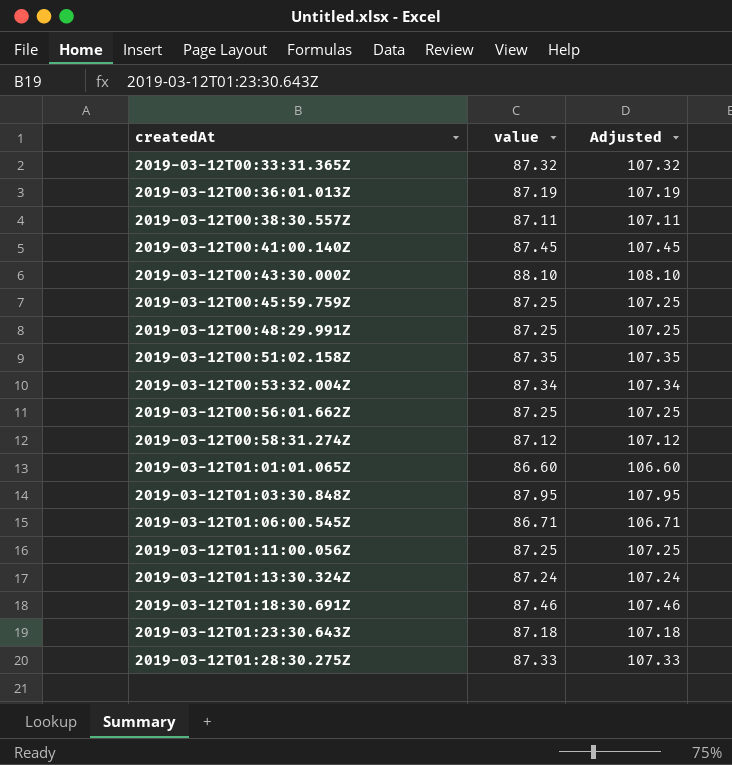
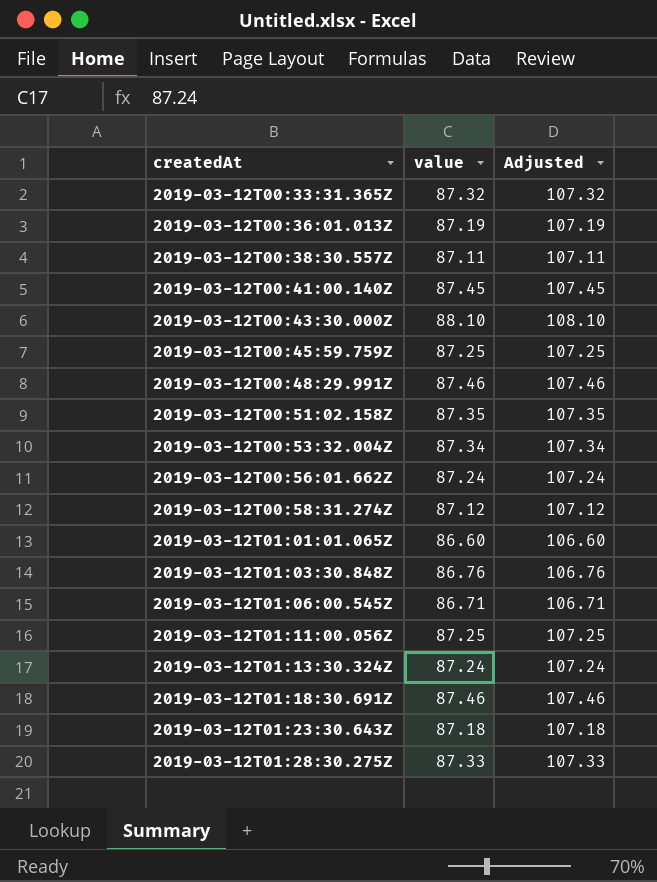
2019-03-12T00:48:29.991Z | value: 87.25 -> 87.46
2019-03-12T00:48:29.991Z | Adjusted: 107.25 -> 107.46
2019-03-12T00:56:01.662Z | value: 87.25 -> 87.24
2019-03-12T00:56:01.662Z | Adjusted: 107.25 -> 107.24
2019-03-12T01:03:30.848Z | value: 87.95 -> 86.76
2019-03-12T01:03:30.848Z | Adjusted: 107.95 -> 106.76

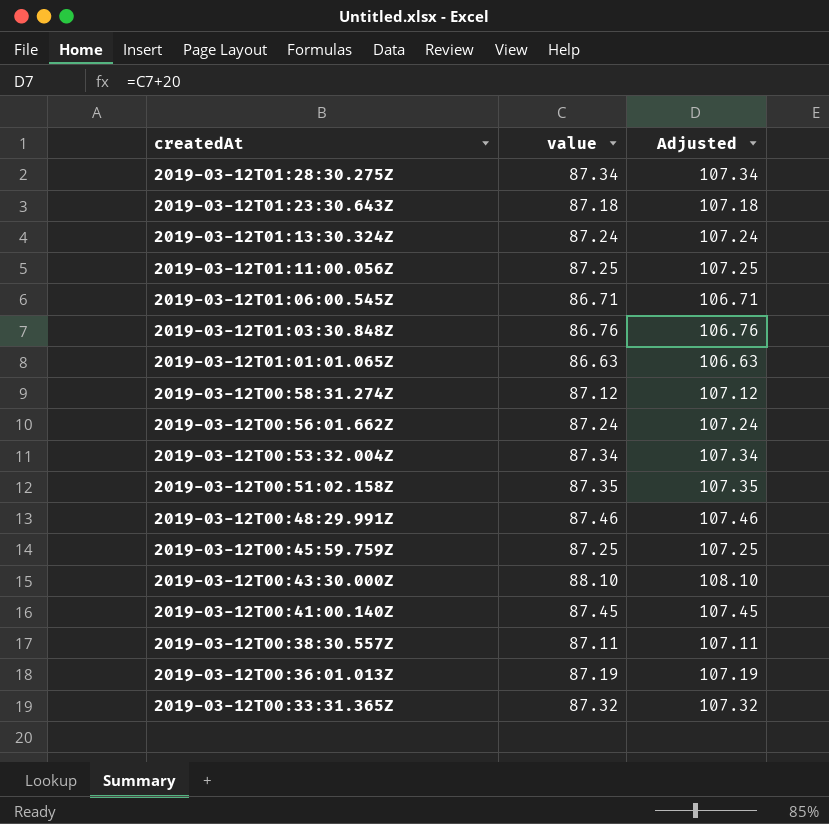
row order: createdAt ascending -> createdAt descending
row 2019-03-12T01:18:30.691Z: 87.46 | 107.46 -> none
2019-03-12T01:28:30.275Z | value: 87.33 -> 87.34
2019-03-12T01:28:30.275Z | Adjusted: 107.33 -> 107.34
2019-03-12T01:01:01.065Z | value: 86.60 -> 86.63
2019-03-12T01:01:01.065Z | Adjusted: 106.60 -> 106.63

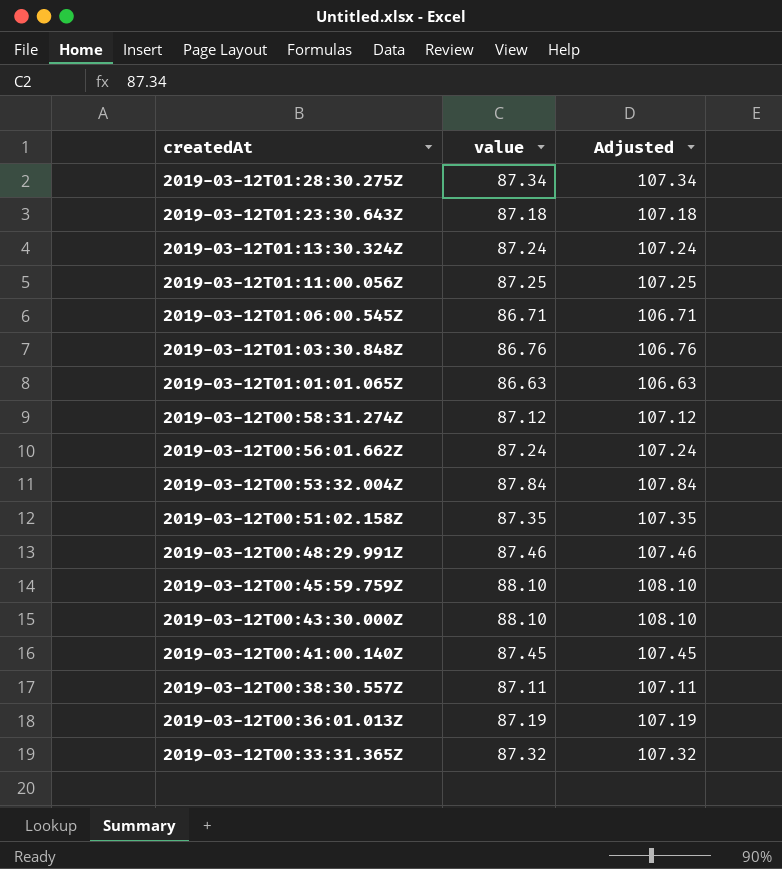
2019-03-12T00:53:32.004Z | value: 87.34 -> 87.84
2019-03-12T00:53:32.004Z | Adjusted: 107.34 -> 107.84
2019-03-12T00:45:59.759Z | value: 87.25 -> 88.10
2019-03-12T00:45:59.759Z | Adjusted: 107.25 -> 108.10

